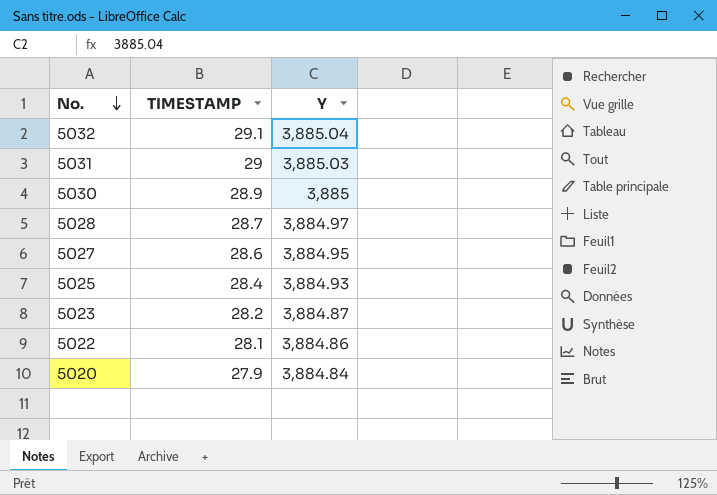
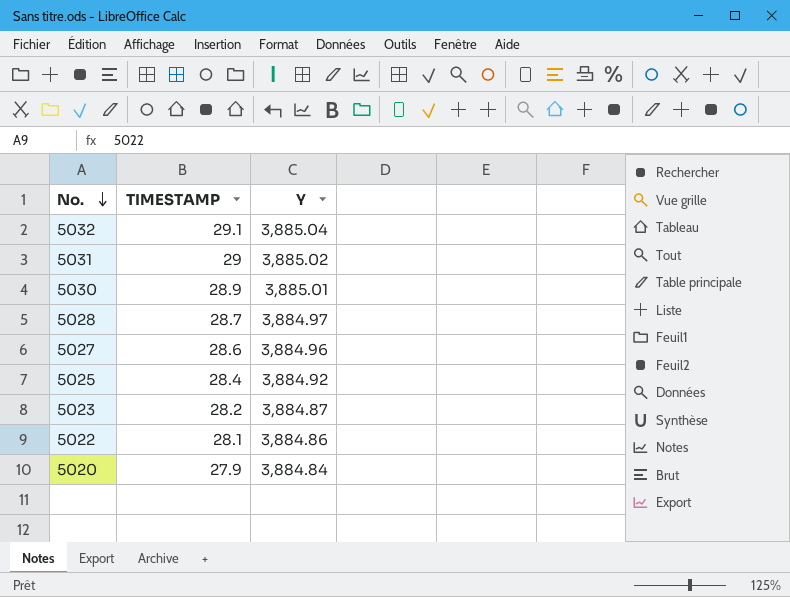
5031 | Y: 3,885.03 -> 3,885.02
5030 | Y: 3,885 -> 3,885.01
5027 | Y: 3,884.95 -> 3,884.96
5025 | Y: 3,884.93 -> 3,884.92

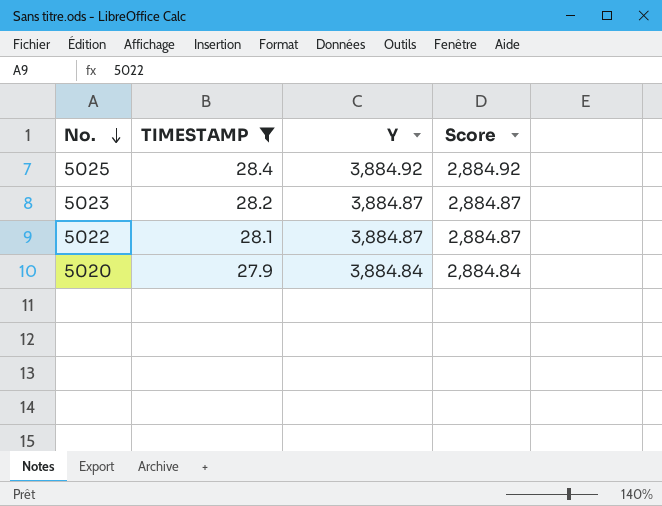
filter: none -> TIMESTAMP <= 28.4
column Score | formula: none -> [Y] - 1000
5022 | Y: 3,884.86 -> 3,884.87

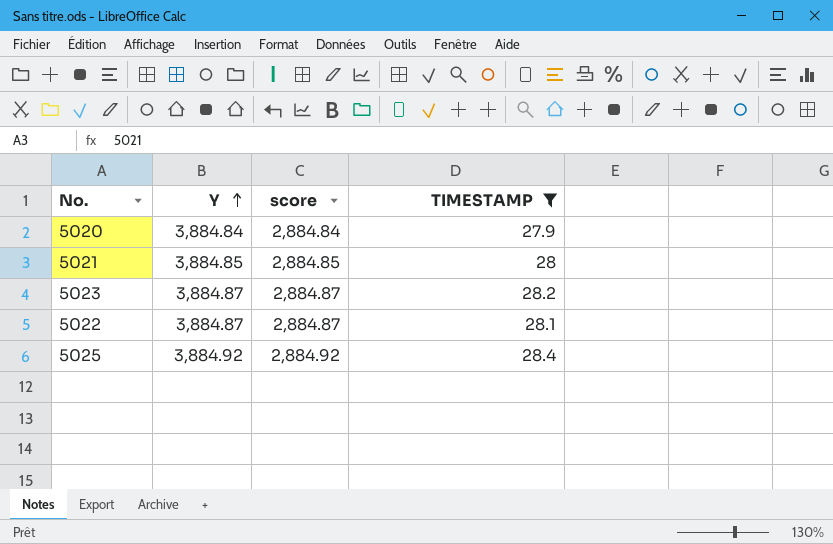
row order: No. descending -> Y ascending
column name: Score -> score
column TIMESTAMP | position: 2 -> 4
row 5021: none -> 3,884.85 | 2,884.85 | 28

